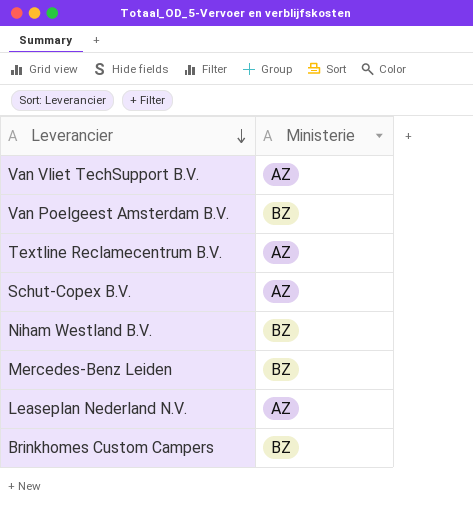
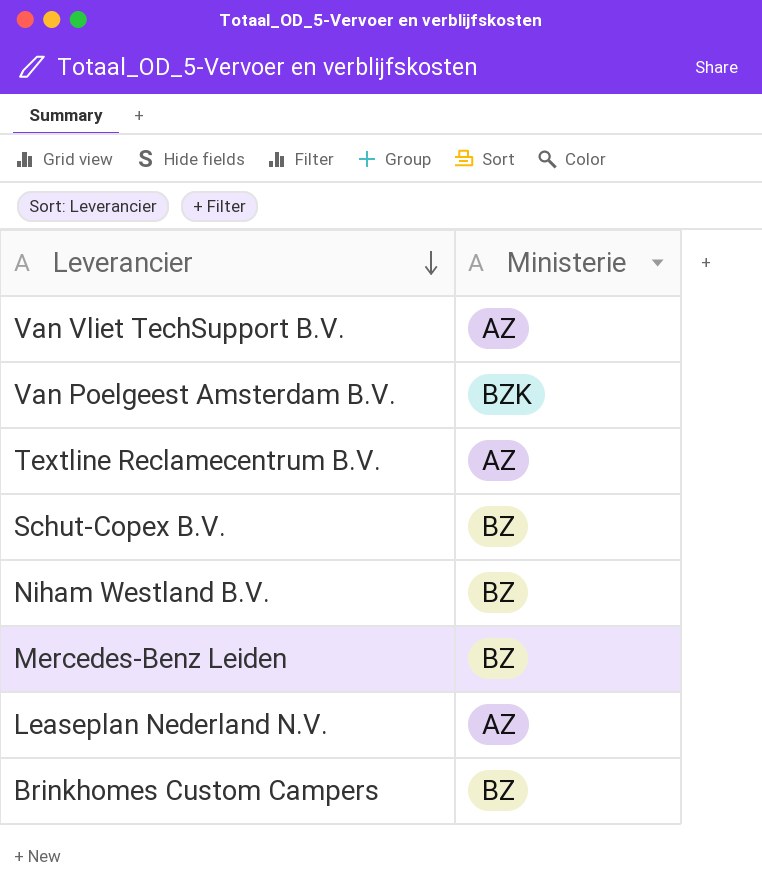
Van Poelgeest Amsterdam B.V. | Ministerie: BZ -> BZK
Schut-Copex B.V. | Ministerie: AZ -> BZ

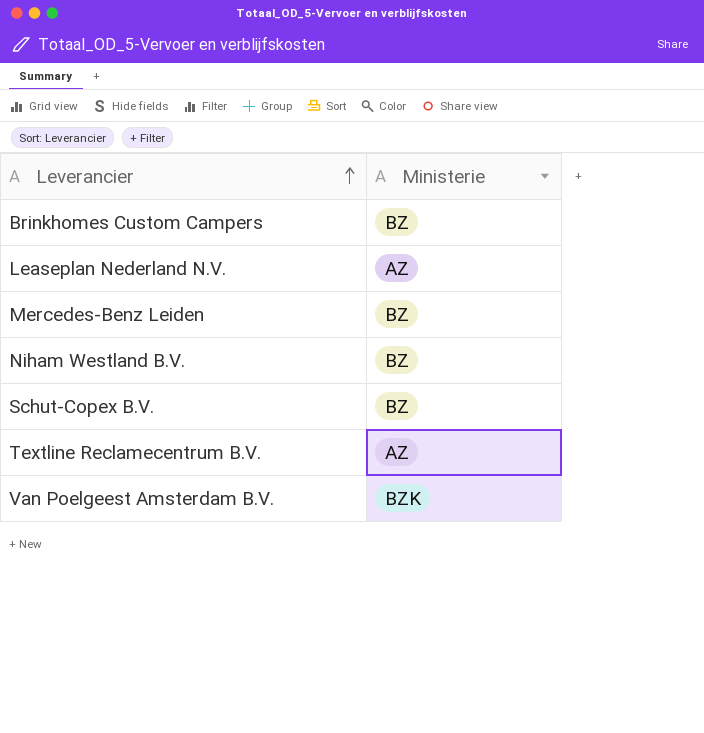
row order: Leverancier descending -> Leverancier ascending
row Van Vliet TechSupport B.V.: AZ -> none

